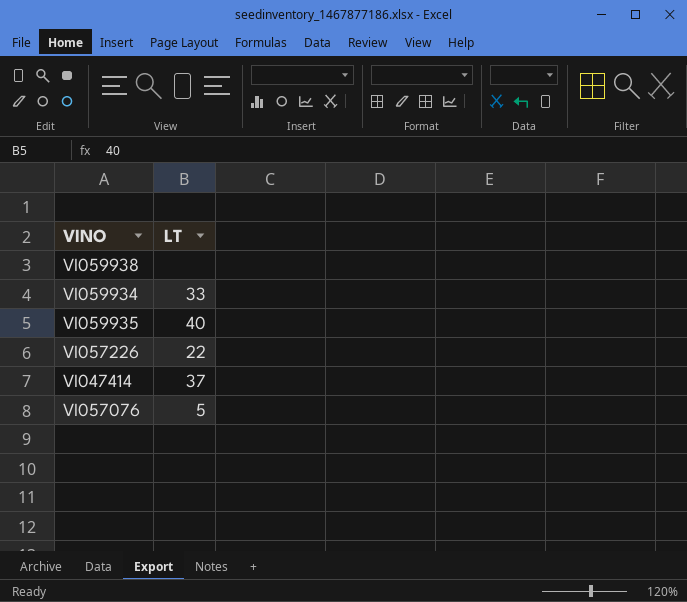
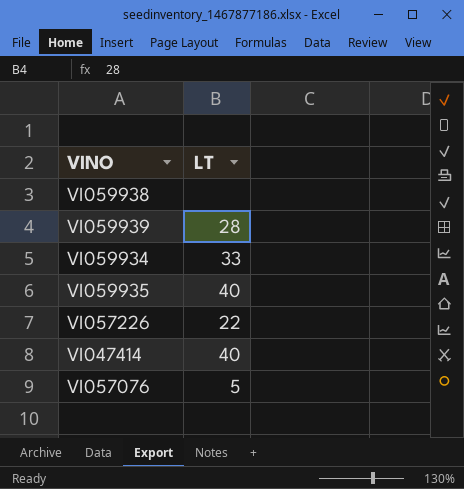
row VI059939: none -> 28
VI047414 | LT: 37 -> 40

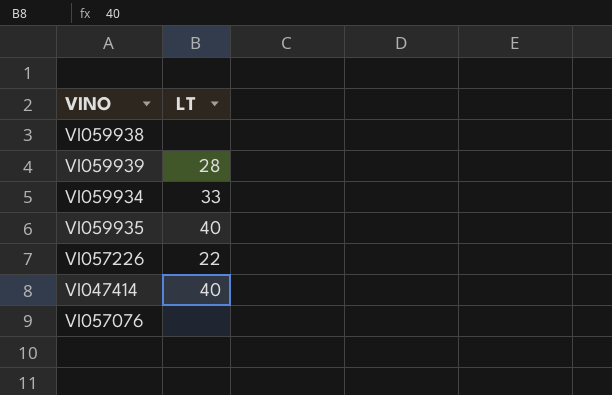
VI057076 | LT: 5 -> none

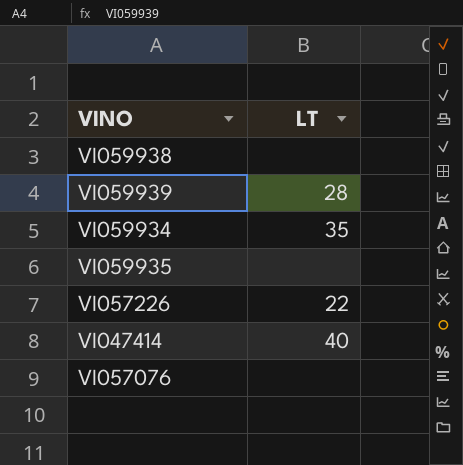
VI059934 | LT: 33 -> 35
VI059935 | LT: 40 -> none

